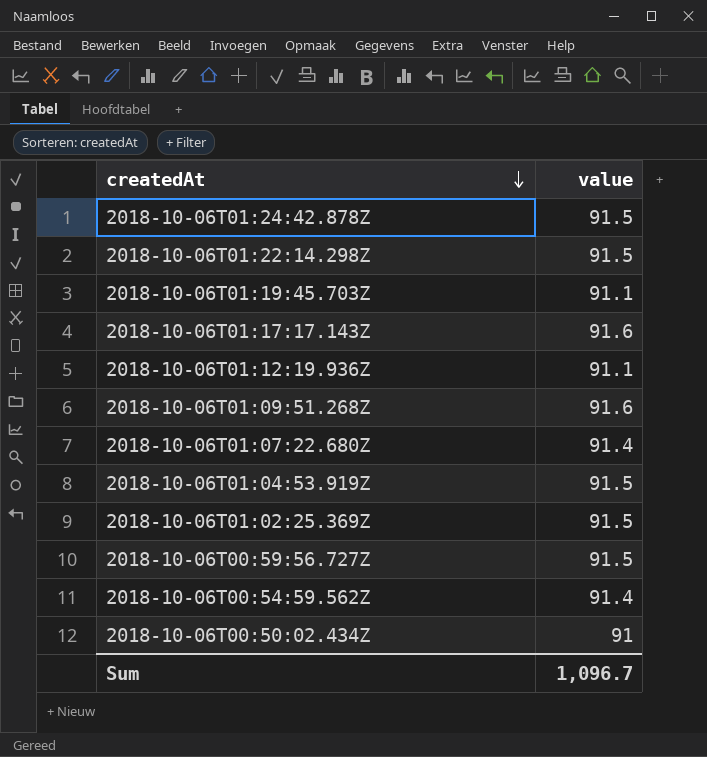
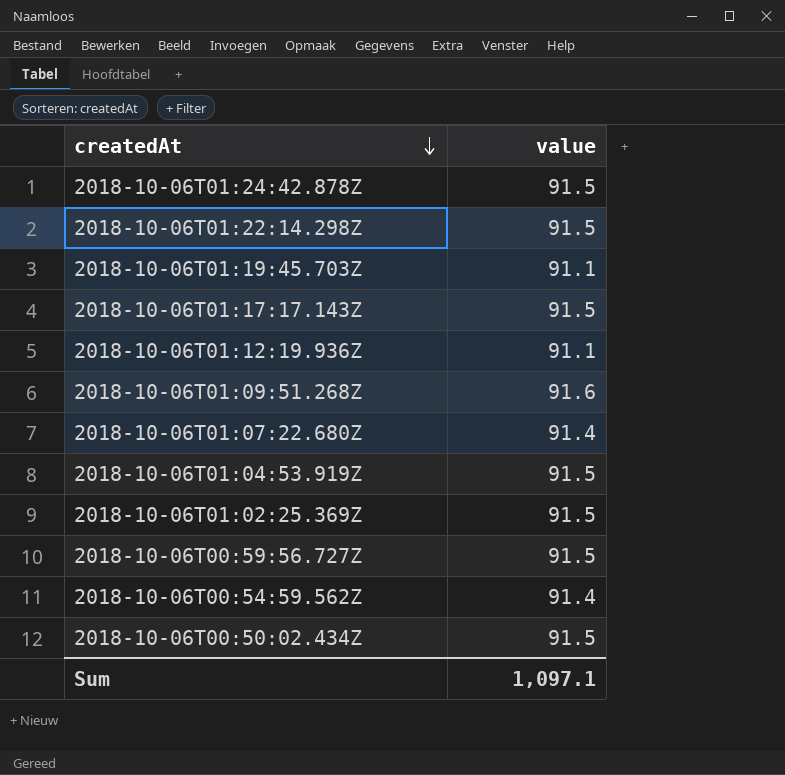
2018-10-06T01:17:17.143Z | value: 91.6 -> 91.5
2018-10-06T00:50:02.434Z | value: 91 -> 91.5
Sum | value: 1,096.7 -> 1,097.1

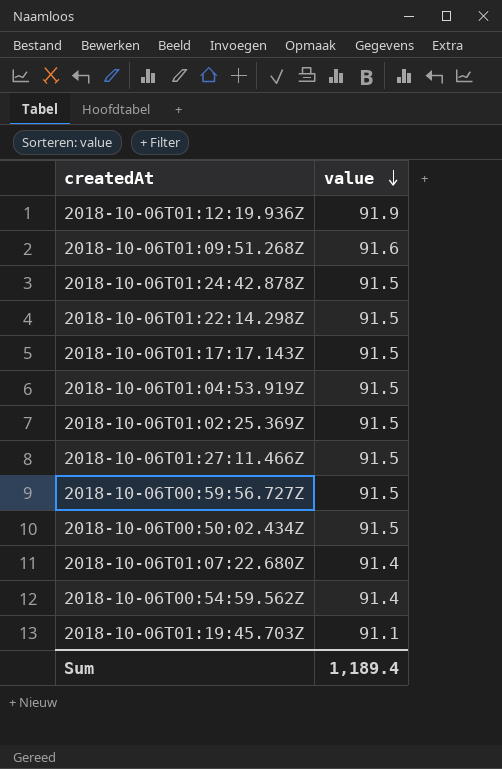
row order: createdAt descending -> value descending
2018-10-06T01:12:19.936Z | value: 91.1 -> 91.9
row 2018-10-06T01:27:11.466Z: none -> 91.5
Sum | value: 1,097.1 -> 1,189.4

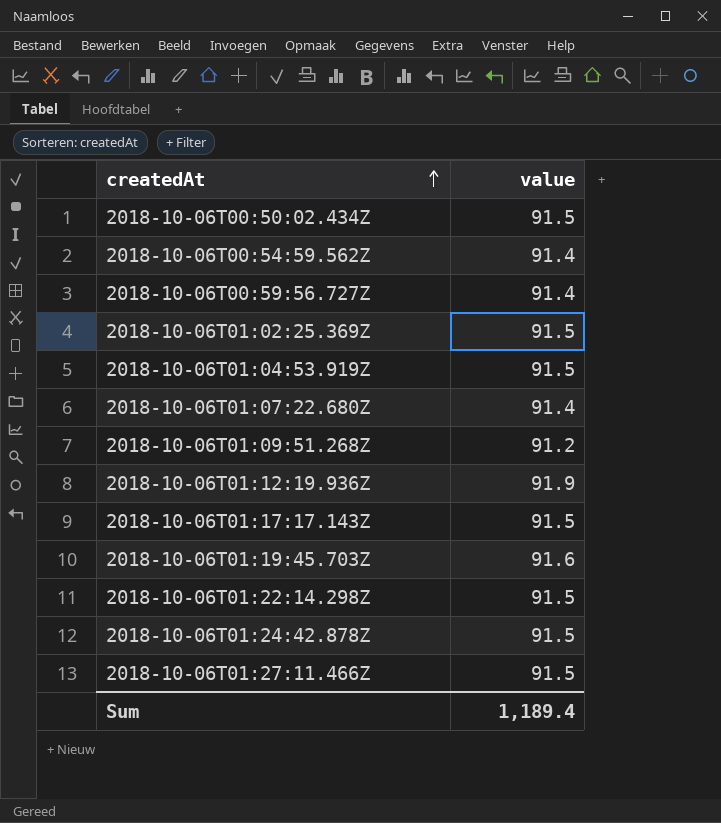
row order: value descending -> createdAt ascending
2018-10-06T00:59:56.727Z | value: 91.5 -> 91.4
2018-10-06T01:09:51.268Z | value: 91.6 -> 91.2
2018-10-06T01:19:45.703Z | value: 91.1 -> 91.6

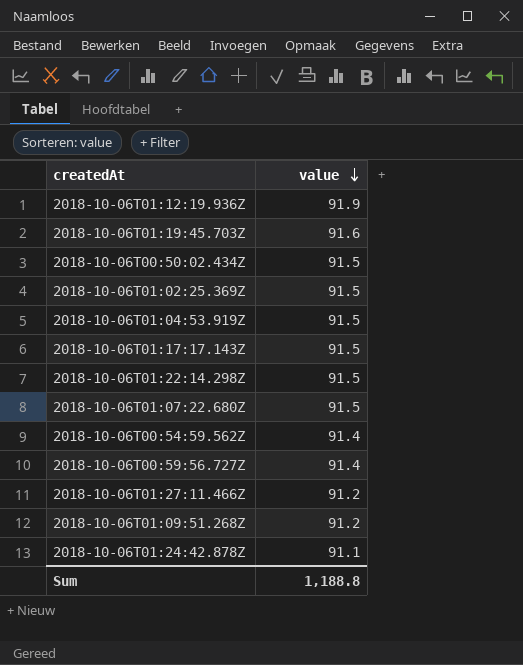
row order: createdAt ascending -> value descending
2018-10-06T01:07:22.680Z | value: 91.4 -> 91.5
2018-10-06T01:27:11.466Z | value: 91.5 -> 91.2
2018-10-06T01:24:42.878Z | value: 91.5 -> 91.1
Sum | value: 1,189.4 -> 1,188.8

